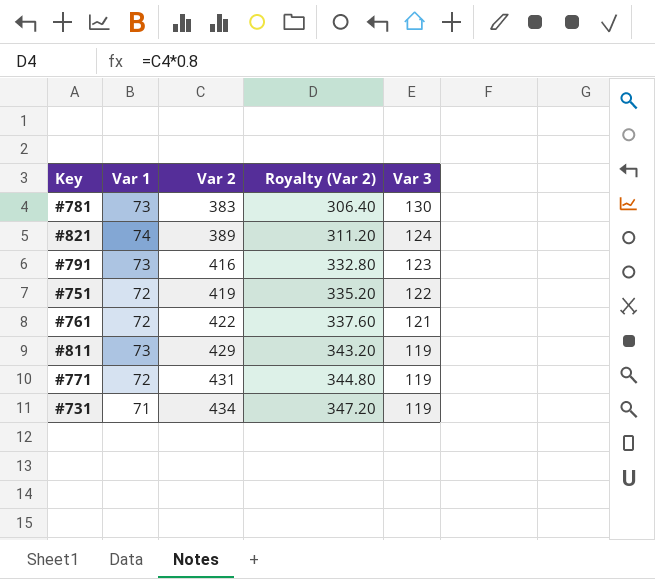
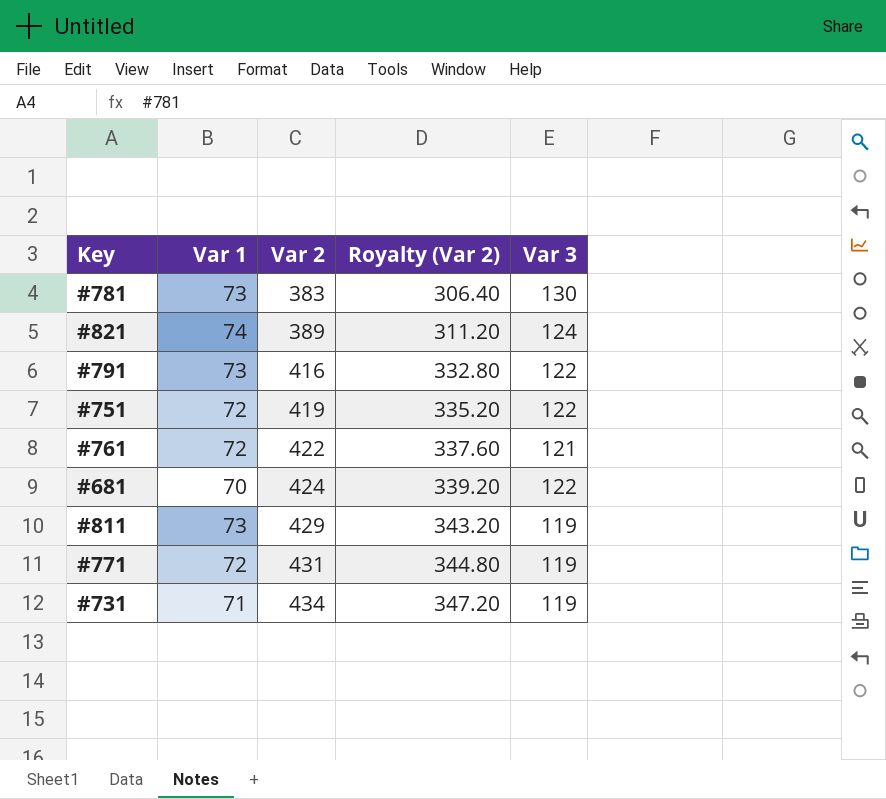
#791 | Var 3: 123 -> 122
row #681: none -> 70 | 424 | 339.20 | 122

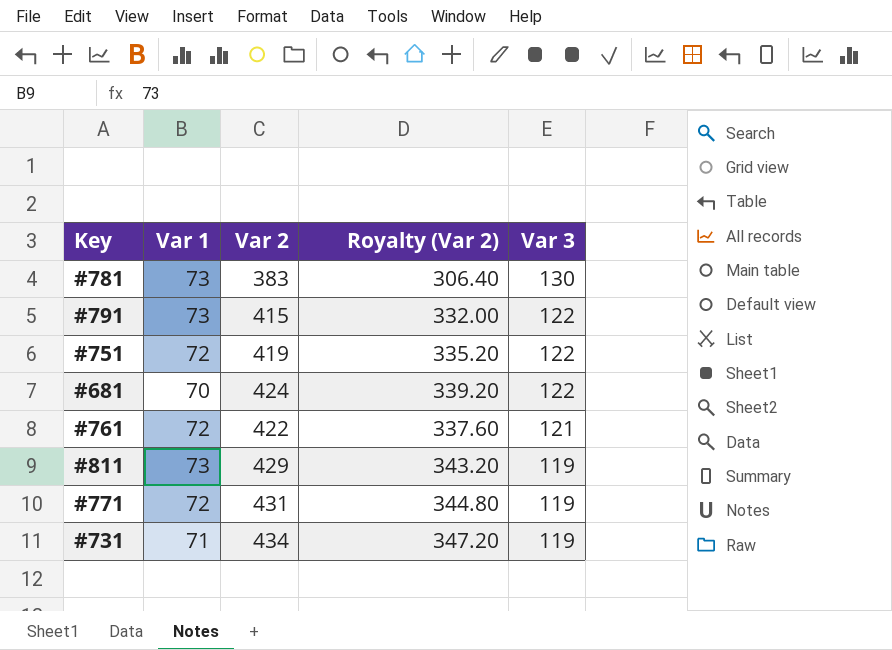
row order: Var 2 ascending -> Var 3 descending
row #821: 74 | 389 | 311.20 | 124 -> none
#791 | Var 2: 416 -> 415
#791 | Royalty (Var 2): 332.80 -> 332.00

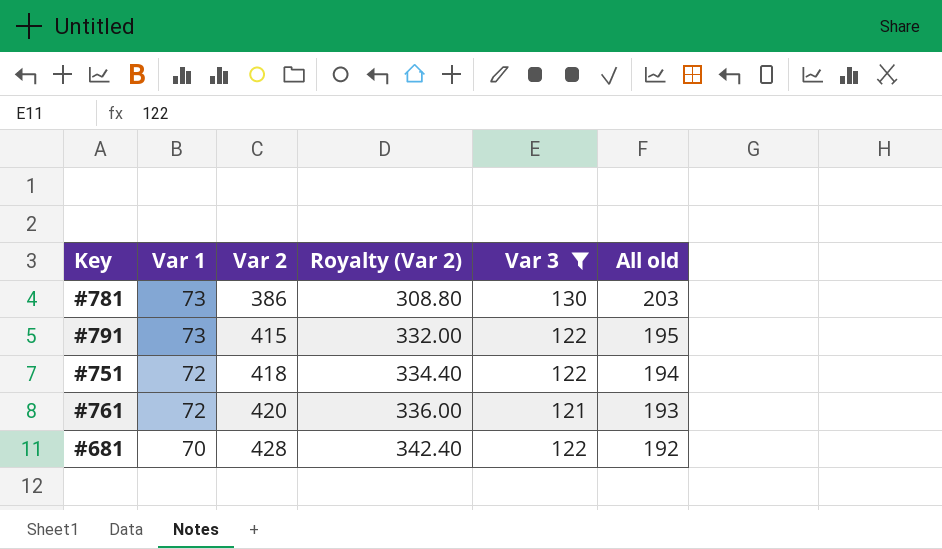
filter: none -> Var 3 != 119
row order: Var 3 descending -> Var 1 descending
column All old | formula: none -> [Var 1] + [Var 3]
#781 | Var 2: 383 -> 386
#781 | Royalty (Var 2): 306.40 -> 308.80
#751 | Var 2: 419 -> 418
#751 | Royalty (Var 2): 335.20 -> 334.40
#761 | Var 2: 422 -> 420
#761 | Royalty (Var 2): 337.60 -> 336.00
#681 | Var 2: 424 -> 428
#681 | Royalty (Var 2): 339.20 -> 342.40

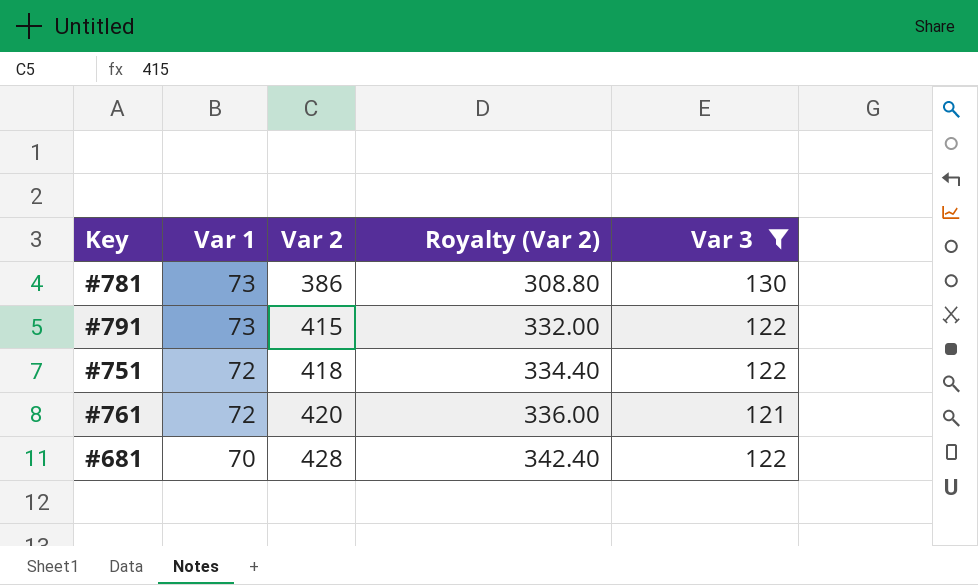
column All old | formula: [Var 1] + [Var 3] -> none

